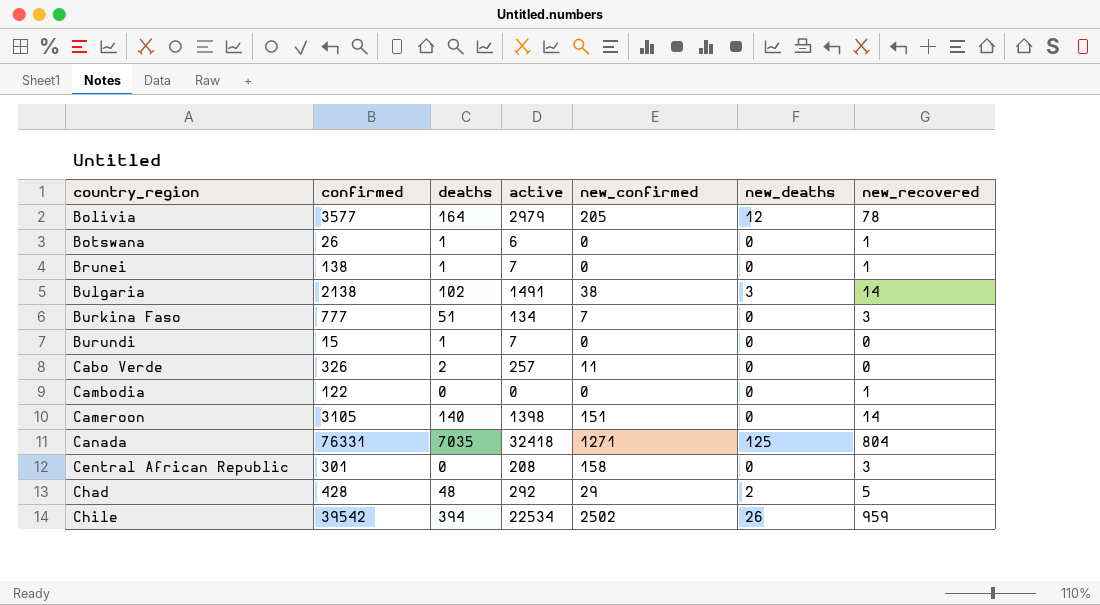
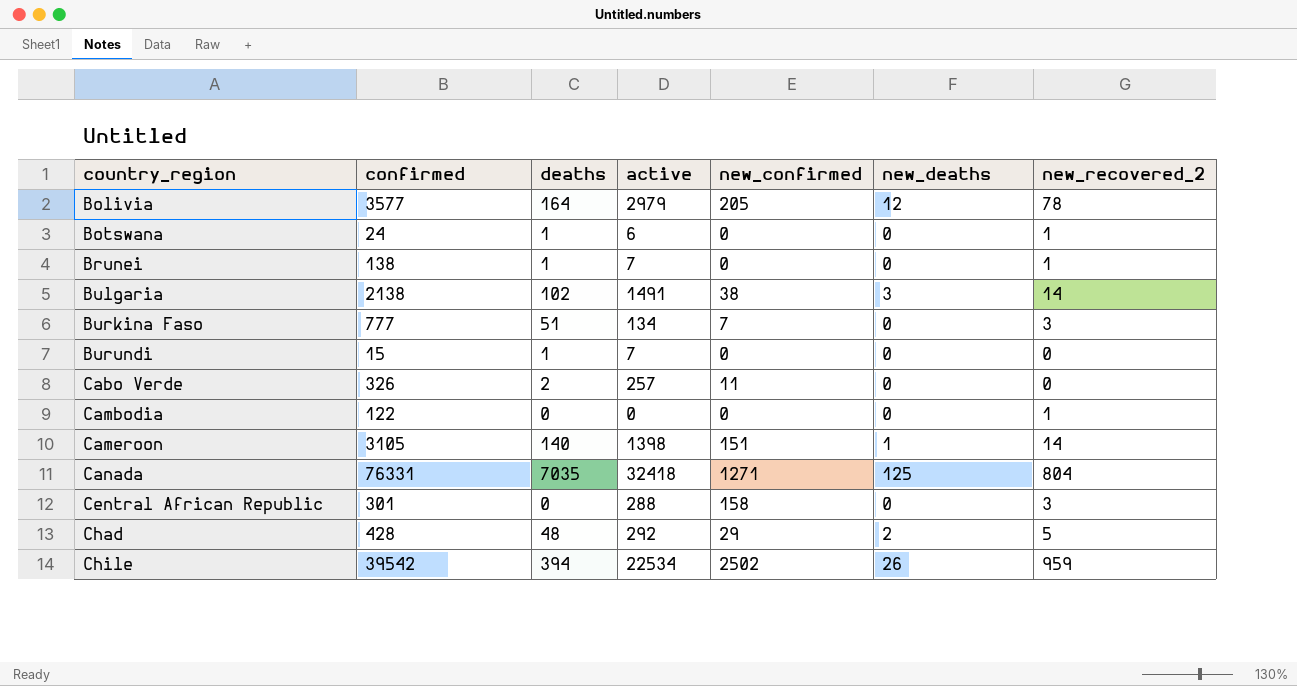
column name: new_recovered -> new_recovered_2
Botswana | confirmed: 26 -> 24
Cameroon | new_deaths: 0 -> 1
Central African Republic | active: 208 -> 288

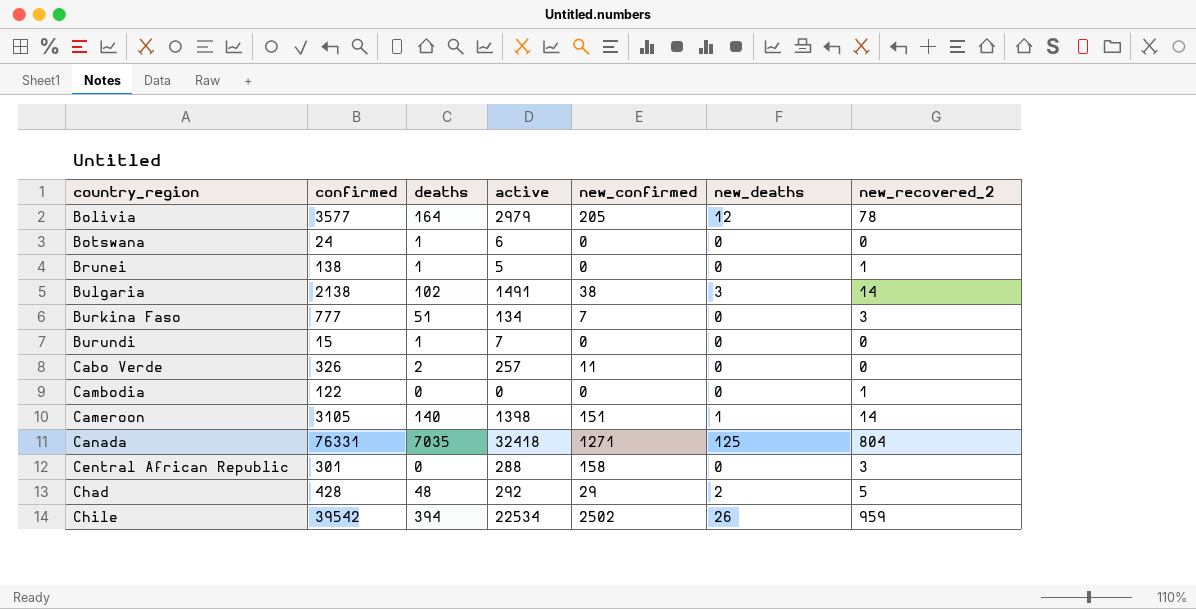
Botswana | new_recovered_2: 1 -> 0
Brunei | active: 7 -> 5

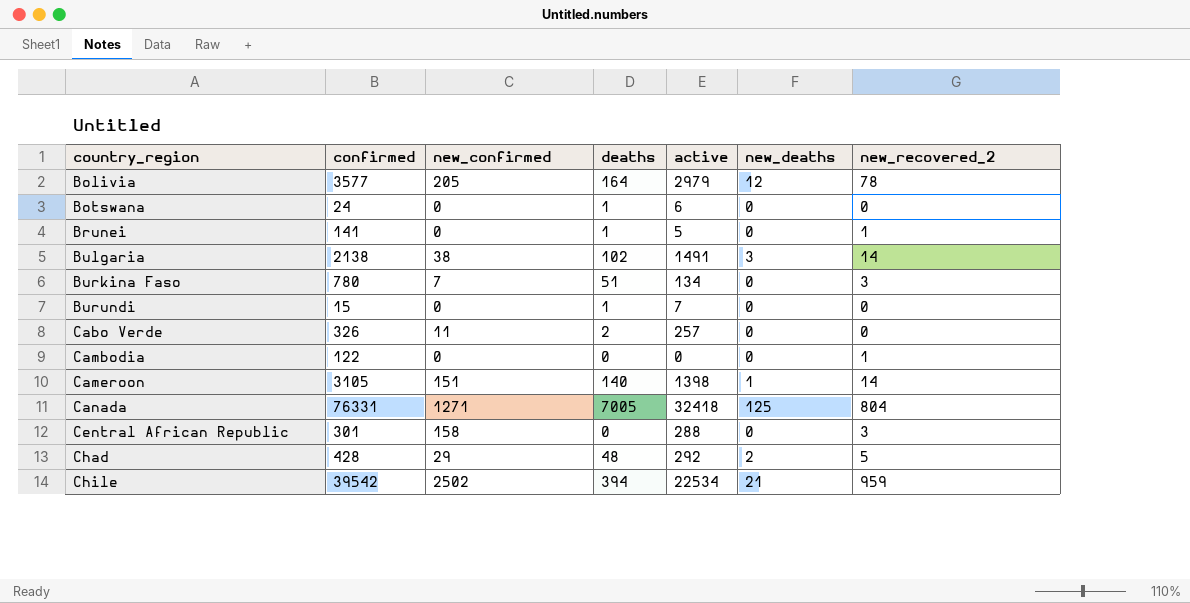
column new_confirmed | position: 5 -> 3
Brunei | confirmed: 138 -> 141
Burkina Faso | confirmed: 777 -> 780
Canada | deaths: 7035 -> 7005
Chile | new_deaths: 26 -> 21

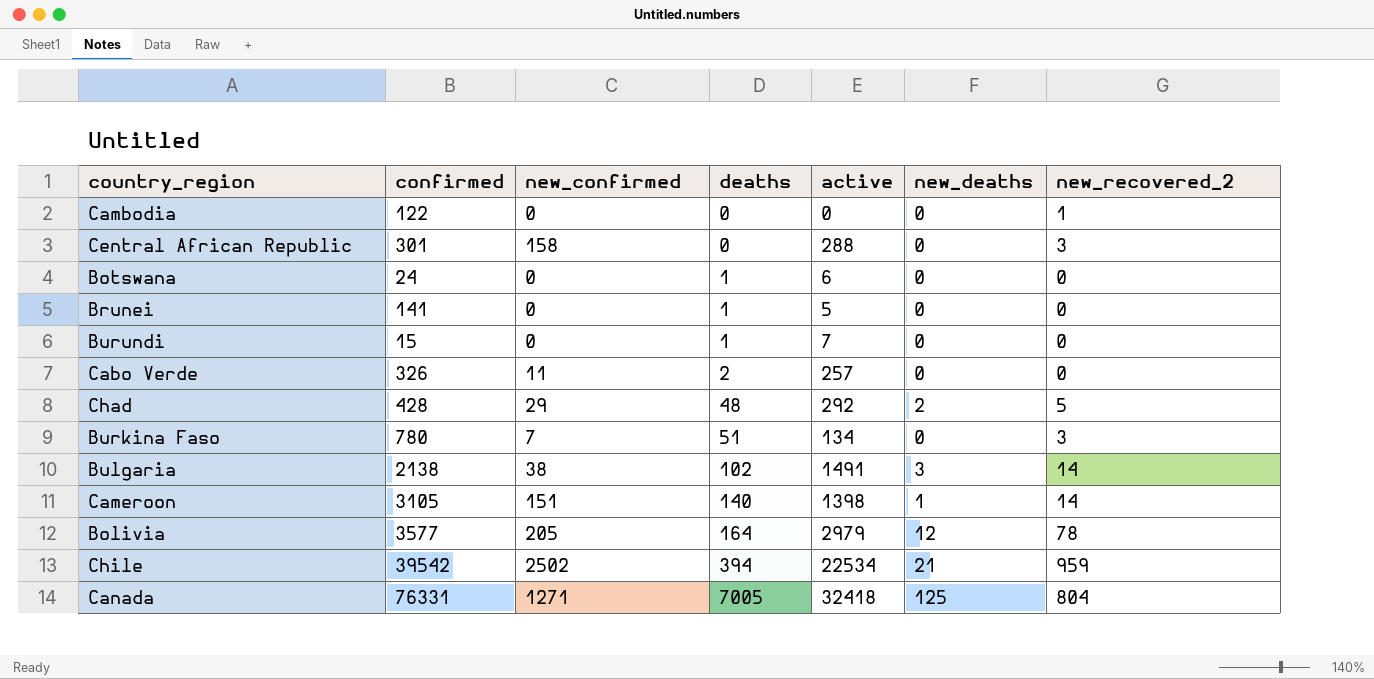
row order: country_region ascending -> deaths ascending
Brunei | new_recovered_2: 1 -> 0

